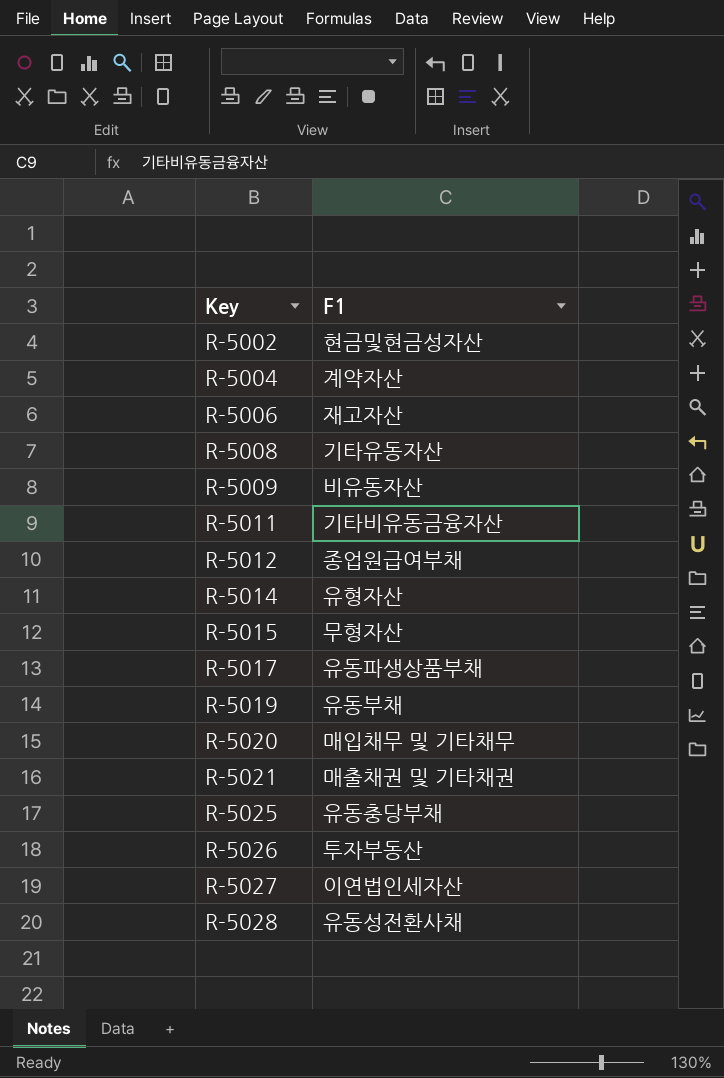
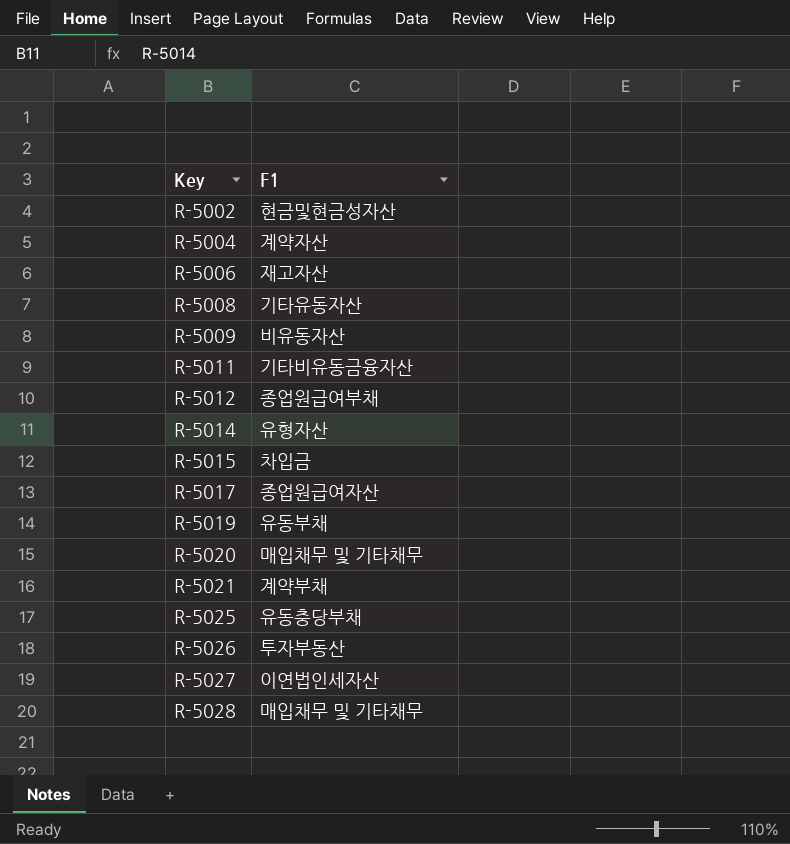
R-5015 | F1: 무형자산 -> 차입금
R-5017 | F1: 유동파생상품부채 -> 종업원급여자산
R-5021 | F1: 매출채권 및 기타채권 -> 계약부채
R-5028 | F1: 유동성전환사채 -> 매입채무 및 기타채무

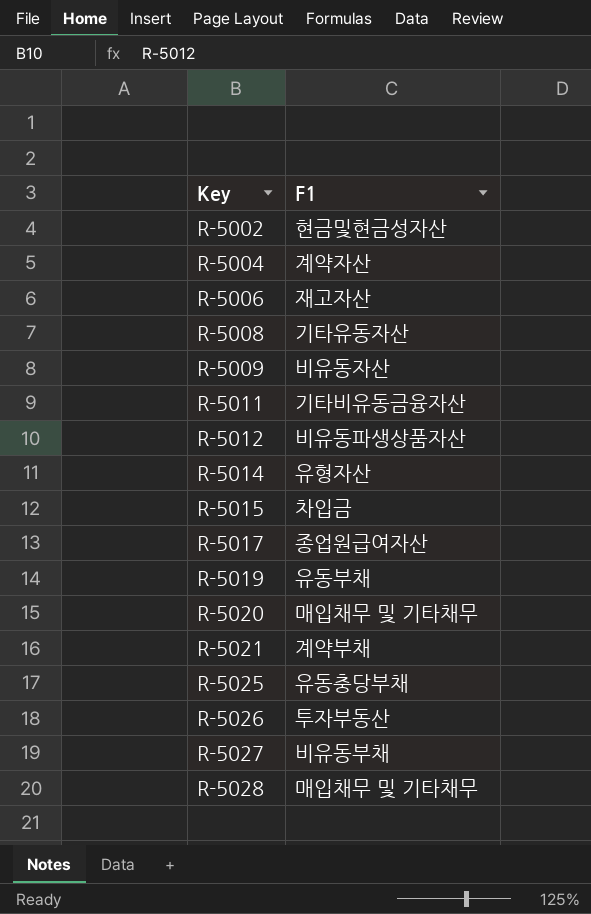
R-5012 | F1: 종업원급여부채 -> 비유동파생상품자산
R-5027 | F1: 이연법인세자산 -> 비유동부채

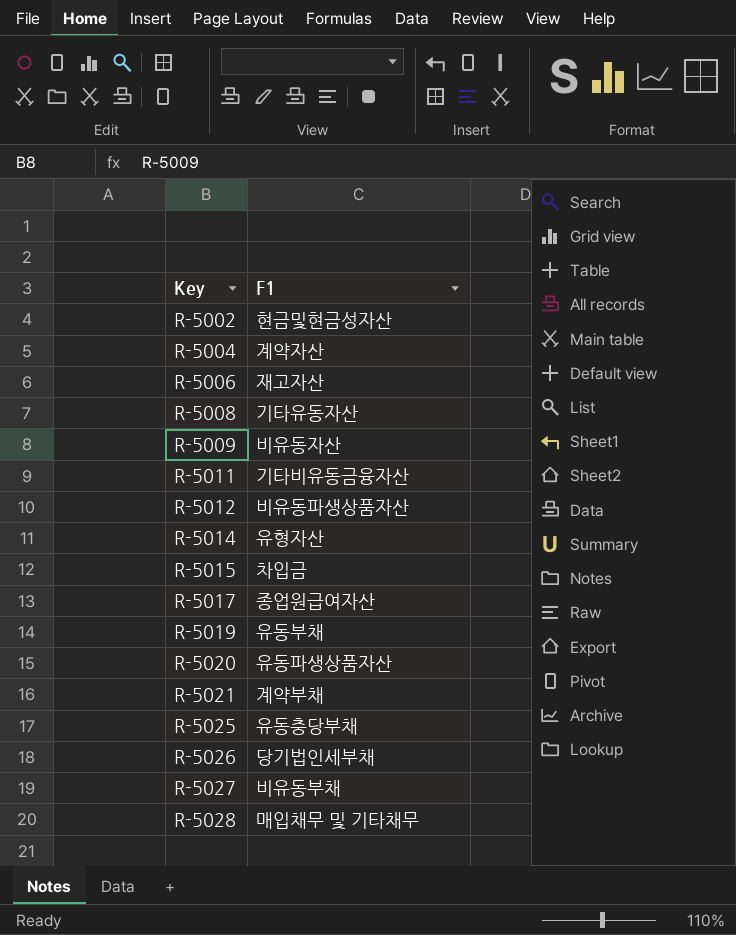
R-5020 | F1: 매입채무 및 기타채무 -> 유동파생상품자산
R-5026 | F1: 투자부동산 -> 당기법인세부채

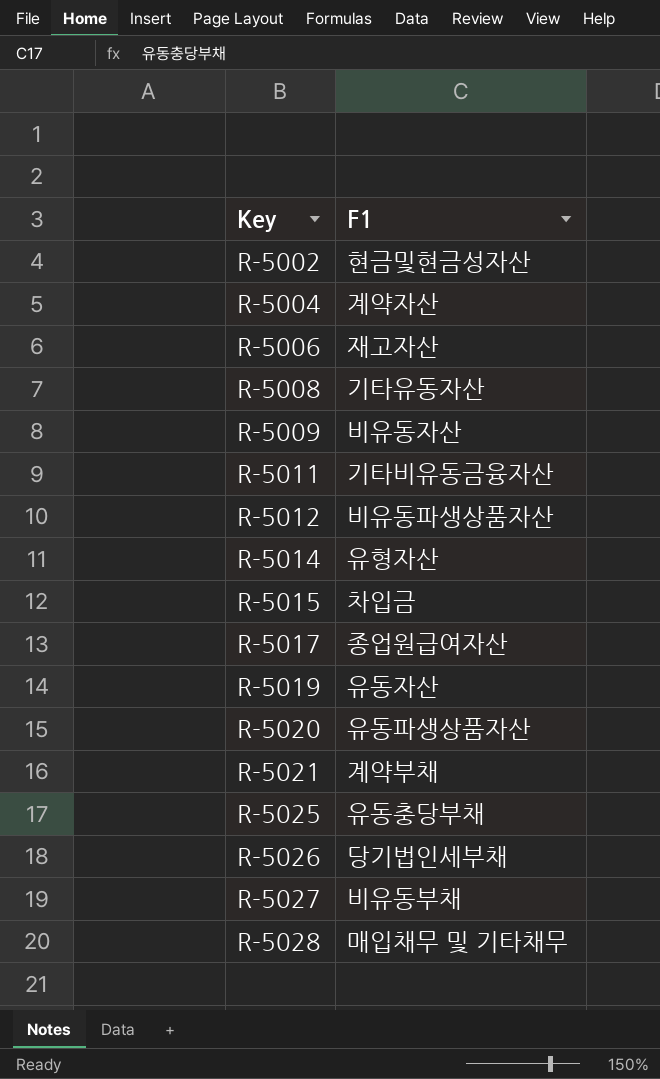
R-5019 | F1: 유동부채 -> 유동자산

